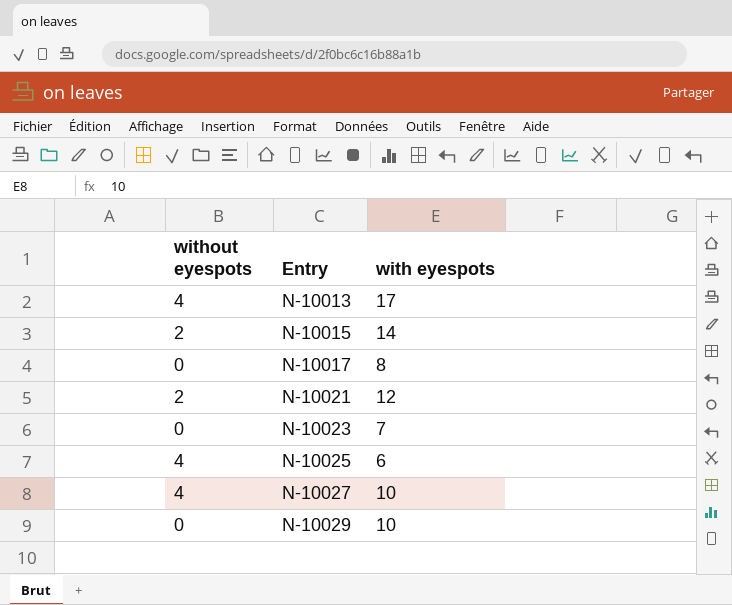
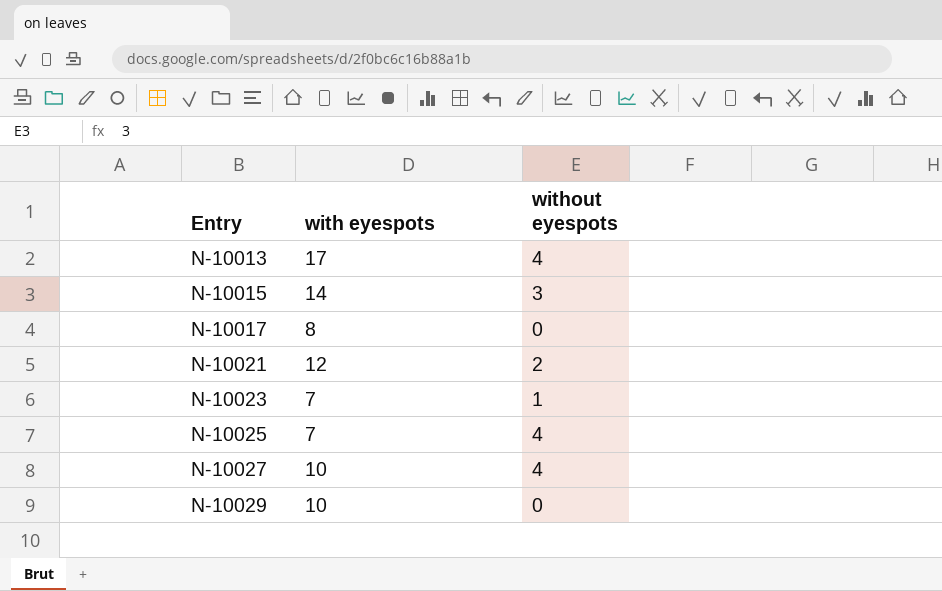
column without eyespots | position: 1 -> 3
N-10015 | without eyespots: 2 -> 3
N-10023 | without eyespots: 0 -> 1
N-10025 | with eyespots: 6 -> 7

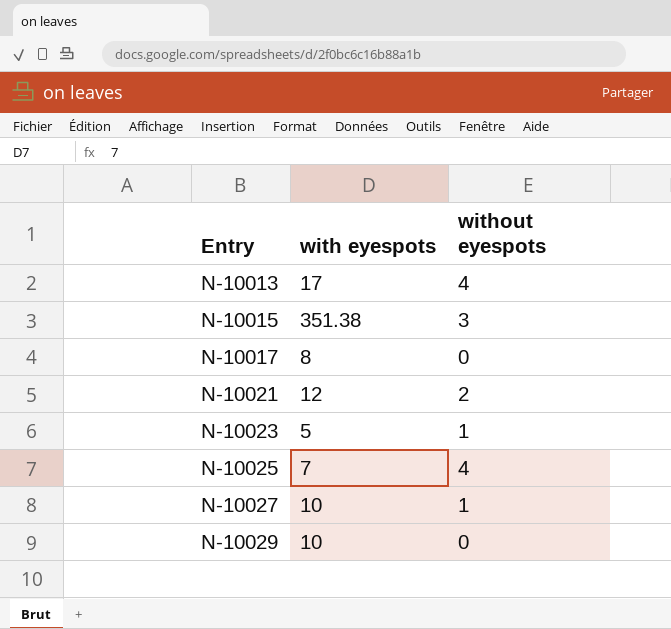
N-10015 | with eyespots: 14 -> 351.38
N-10023 | with eyespots: 7 -> 5
N-10027 | without eyespots: 4 -> 1

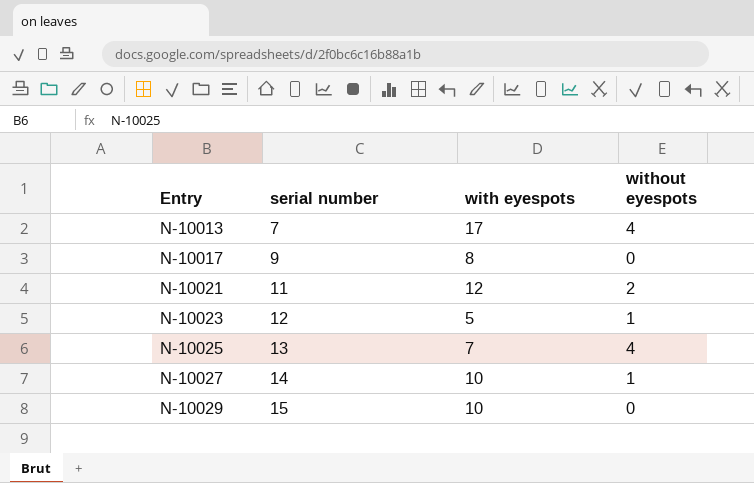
column serial number | position: none -> 2
row N-10015: 351.38 | 3 -> none

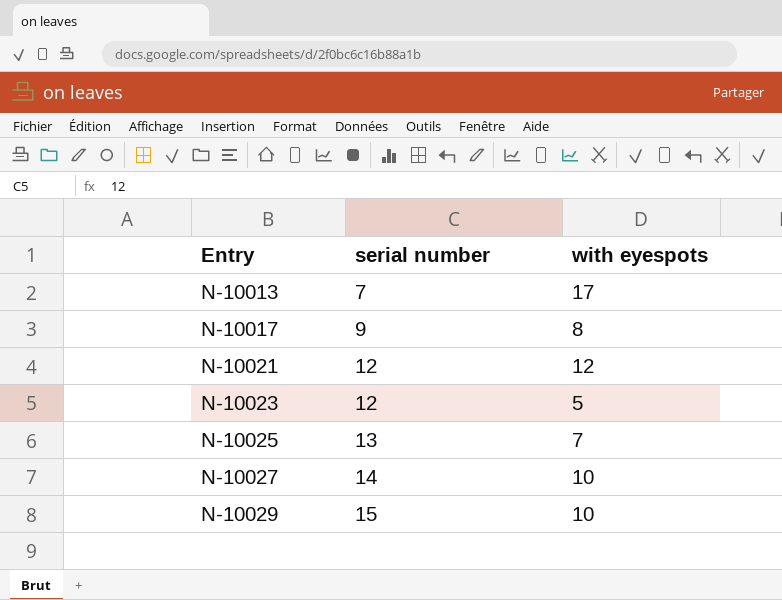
column without eyespots | position: 4 -> none
N-10021 | serial number: 11 -> 12

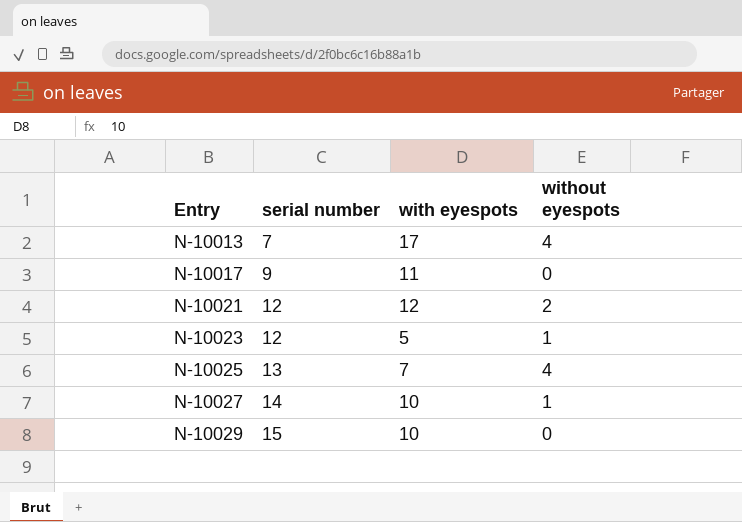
column without eyespots | position: none -> 4
N-10017 | with eyespots: 8 -> 11

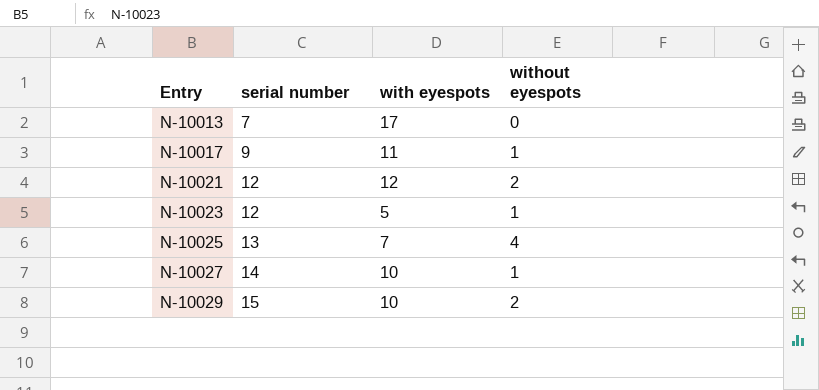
N-10013 | without eyespots: 4 -> 0
N-10017 | without eyespots: 0 -> 1
N-10029 | without eyespots: 0 -> 2

